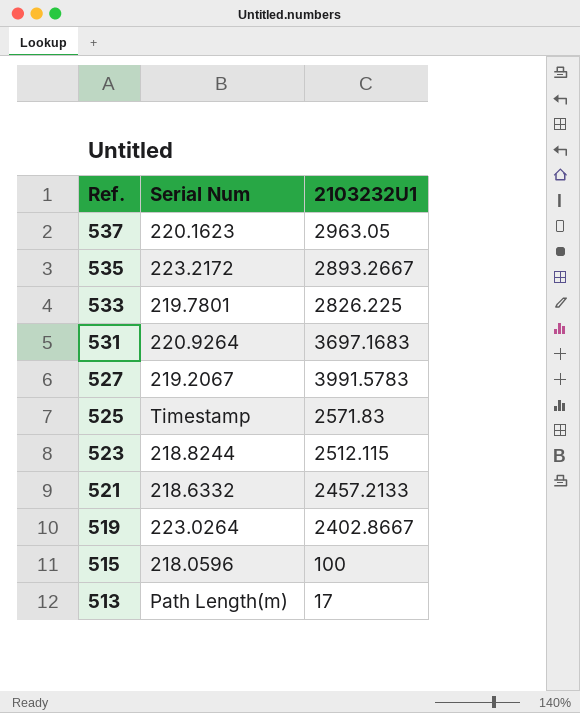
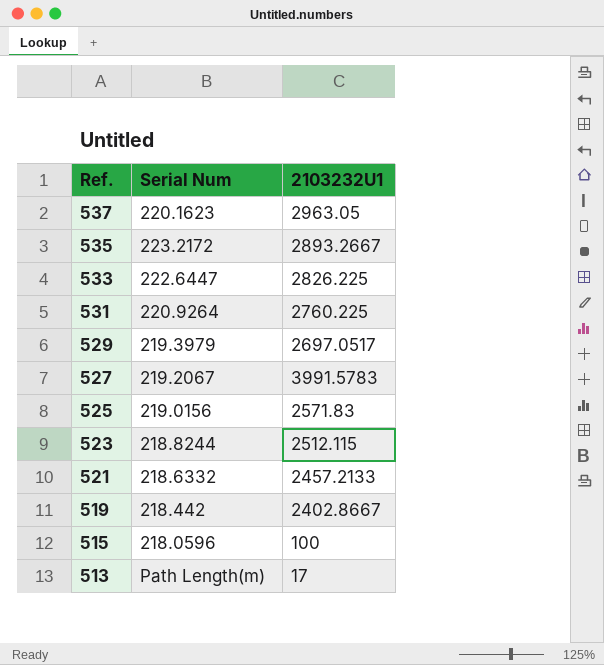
533 | Serial Num: 219.7801 -> 222.6447
531 | 2103232U1: 3697.1683 -> 2760.225
row 529: none -> 219.3979 | 2697.0517
525 | Serial Num: Timestamp -> 219.0156
519 | Serial Num: 223.0264 -> 218.442

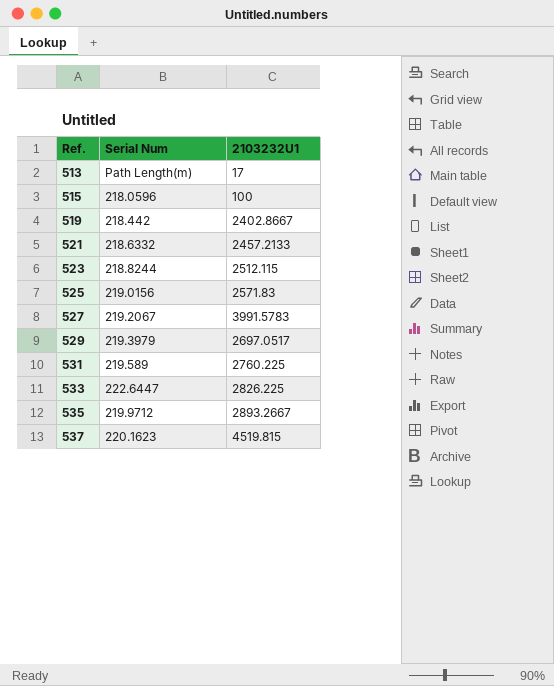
row order: Ref. descending -> Ref. ascending
531 | Serial Num: 220.9264 -> 219.589
535 | Serial Num: 223.2172 -> 219.9712
537 | 2103232U1: 2963.05 -> 4519.815

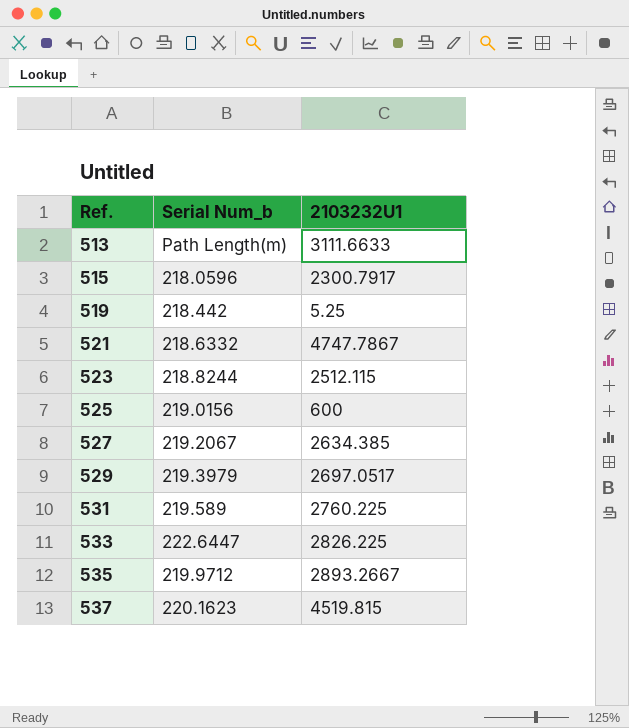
column name: Serial Num -> Serial Num_b
513 | 2103232U1: 17 -> 3111.6633
515 | 2103232U1: 100 -> 2300.7917
519 | 2103232U1: 2402.8667 -> 5.25
521 | 2103232U1: 2457.2133 -> 4747.7867
525 | 2103232U1: 2571.83 -> 600
527 | 2103232U1: 3991.5783 -> 2634.385

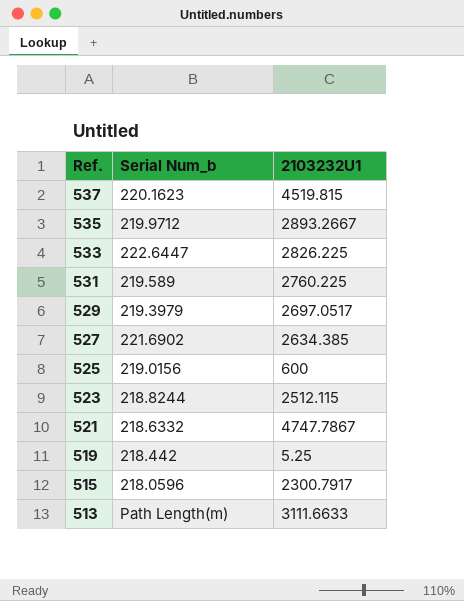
row order: Ref. ascending -> Ref. descending
527 | Serial Num_b: 219.2067 -> 221.6902

